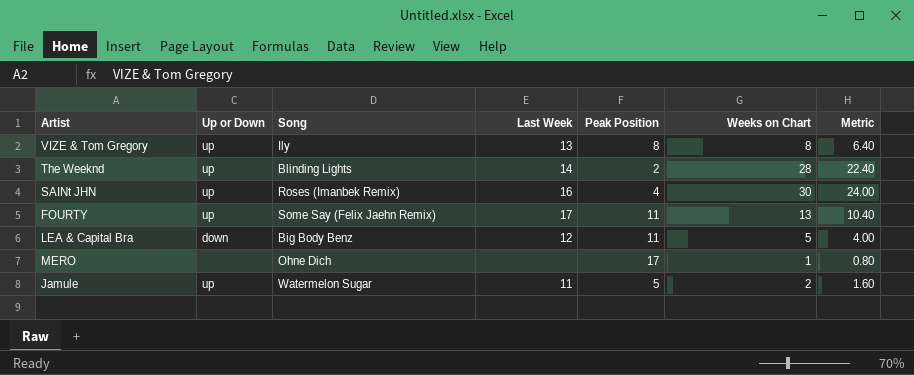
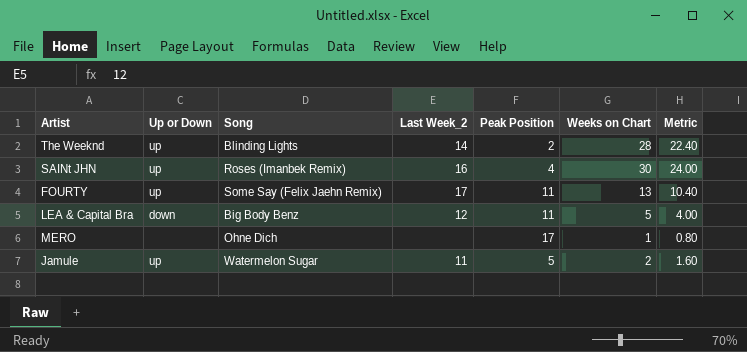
column name: Last Week -> Last Week_2
row VIZE & Tom Gregory: up | Ily | 13 | 8 | 8 | 6.40 -> none

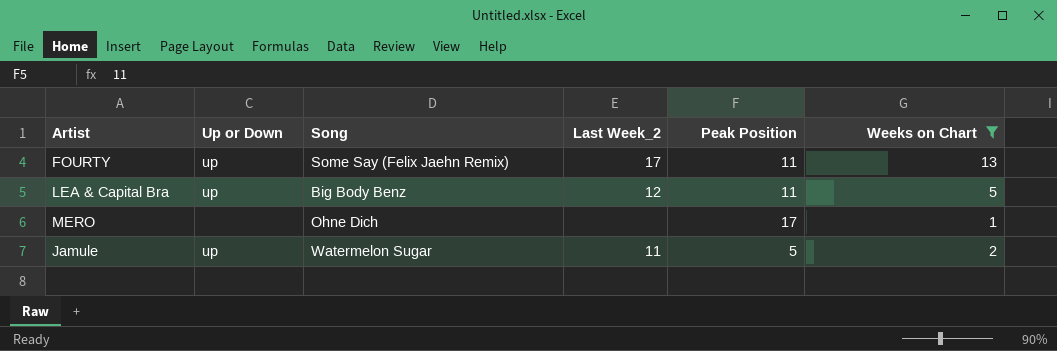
filter: none -> Weeks on Chart <= 13
column Metric | formula: [Weeks on Chart] * 0.8 -> none
LEA & Capital Bra | Up or Down: down -> up

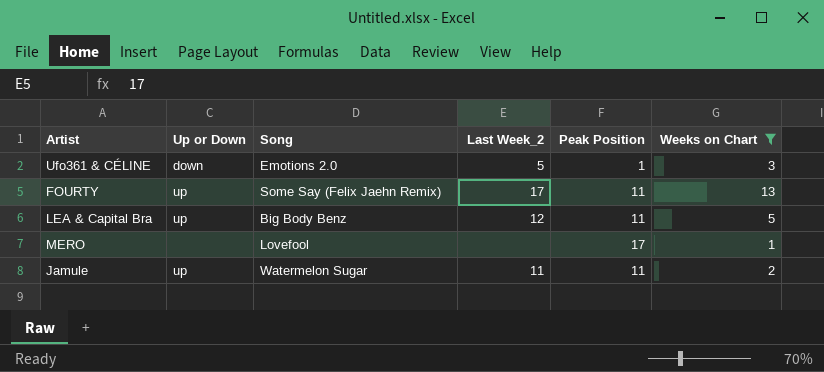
row Ufo361 & CÉLINE: none -> down | Emotions 2.0 | 5 | 1 | 3
MERO | Song: Ohne Dich -> Lovefool
Jamule | Peak Position: 5 -> 11

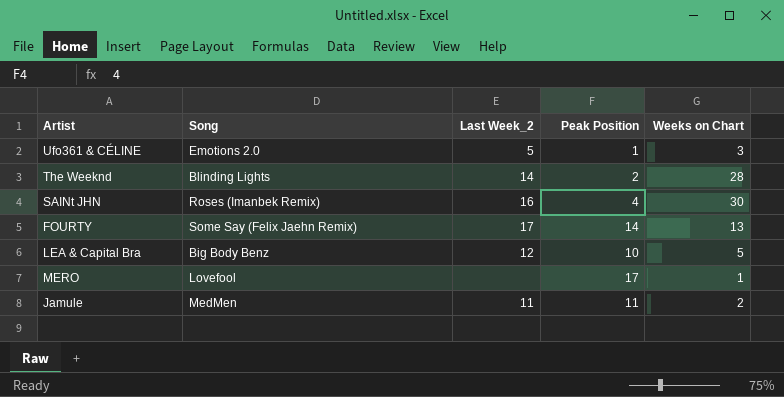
filter: Weeks on Chart <= 13 -> none
column Up or Down | position: 2 -> none
FOURTY | Peak Position: 11 -> 14
LEA & Capital Bra | Peak Position: 11 -> 10
Jamule | Song: Watermelon Sugar -> MedMen

